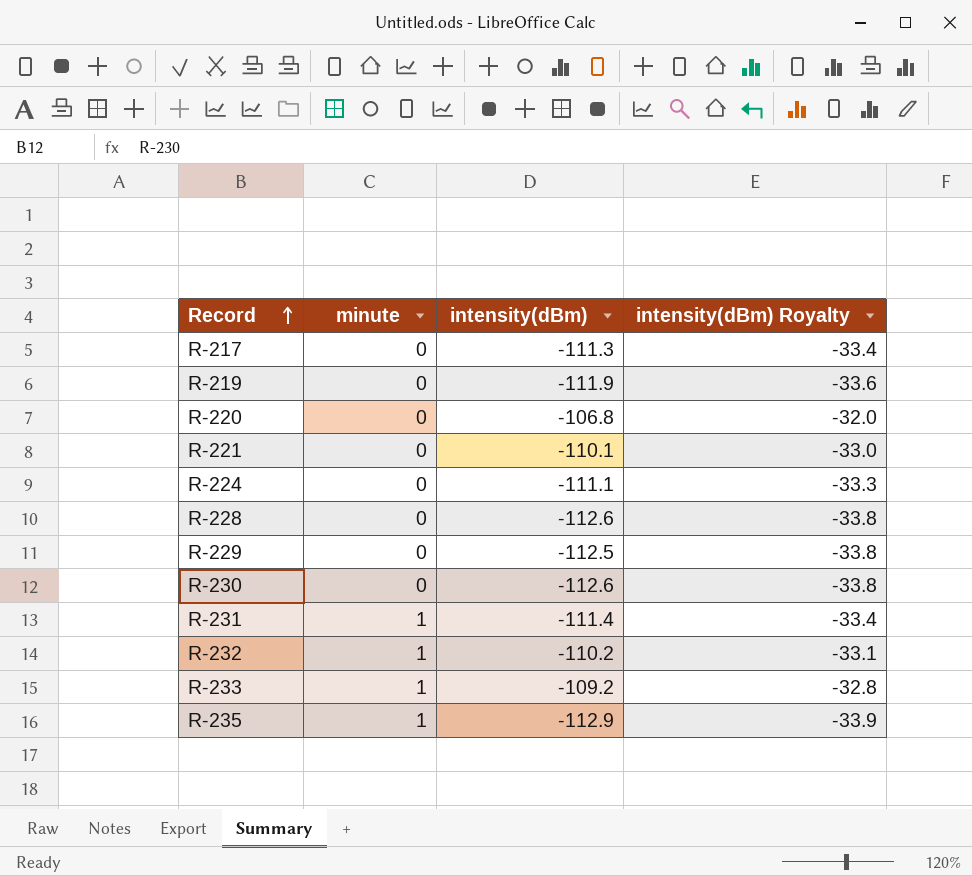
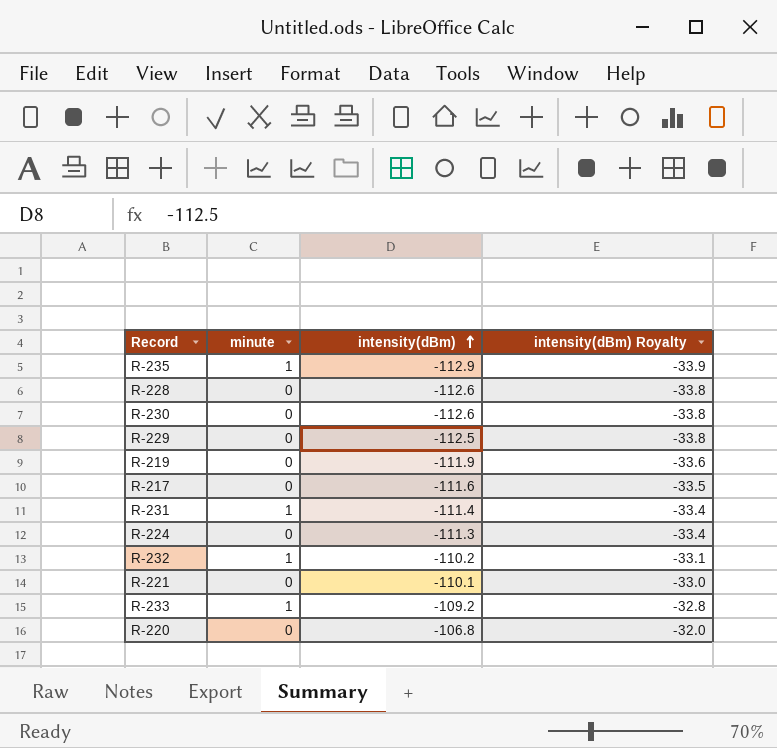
row order: Record ascending -> intensity(dBm) ascending
R-217 | intensity(dBm): -111.3 -> -111.6
R-217 | intensity(dBm) Royalty: -33.4 -> -33.5
R-224 | intensity(dBm): -111.1 -> -111.3
R-224 | intensity(dBm) Royalty: -33.3 -> -33.4

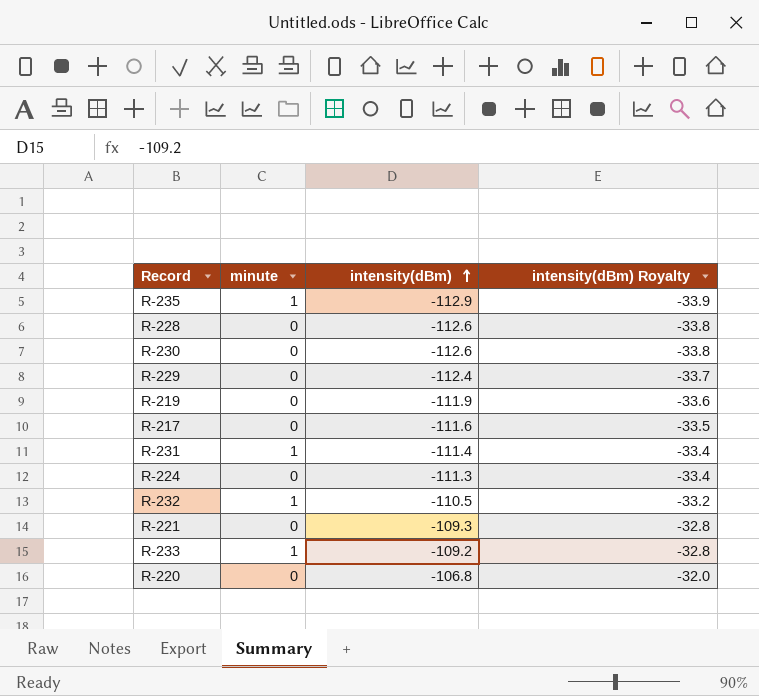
R-229 | intensity(dBm): -112.5 -> -112.4
R-229 | intensity(dBm) Royalty: -33.8 -> -33.7
R-232 | intensity(dBm): -110.2 -> -110.5
R-232 | intensity(dBm) Royalty: -33.1 -> -33.2
R-221 | intensity(dBm): -110.1 -> -109.3
R-221 | intensity(dBm) Royalty: -33.0 -> -32.8

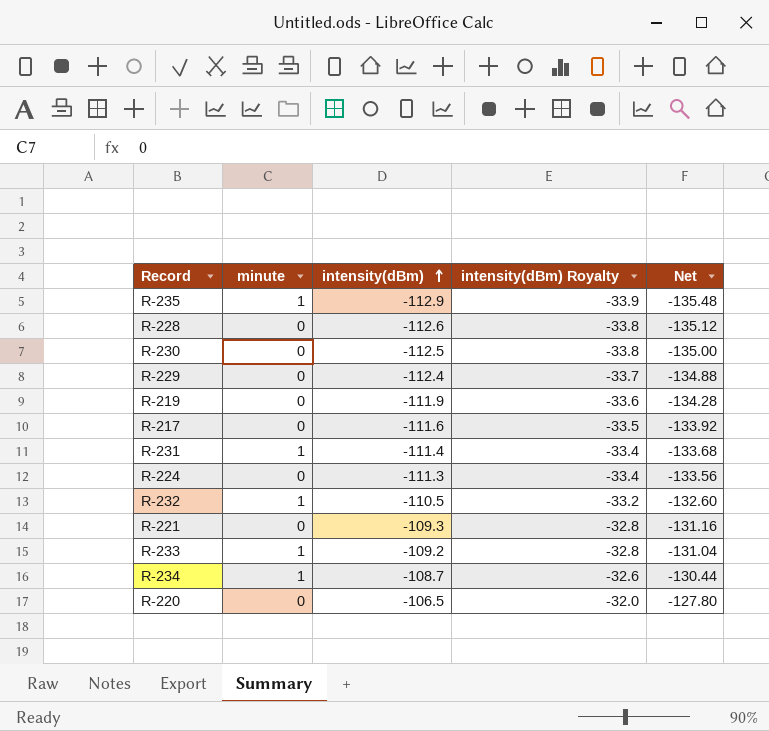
column Net | formula: none -> [intensity(dBm)] * 1.2
R-230 | intensity(dBm): -112.6 -> -112.5
row R-234: none -> 1 | -108.7 | -32.6 | -130.44
R-220 | intensity(dBm): -106.8 -> -106.5

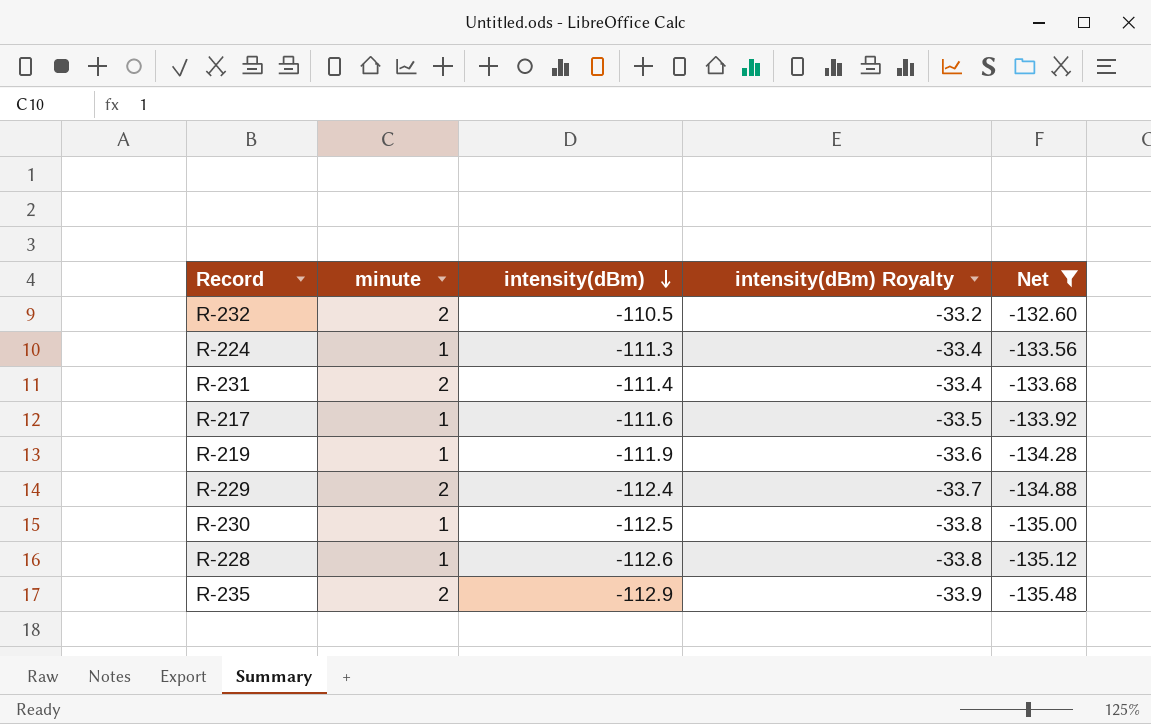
filter: none -> Net <= -132.60
row order: intensity(dBm) ascending -> intensity(dBm) descending
R-232 | minute: 1 -> 2
R-224 | minute: 0 -> 1
R-231 | minute: 1 -> 2
R-217 | minute: 0 -> 1
R-219 | minute: 0 -> 1
R-229 | minute: 0 -> 2
R-230 | minute: 0 -> 1
R-228 | minute: 0 -> 1
R-235 | minute: 1 -> 2

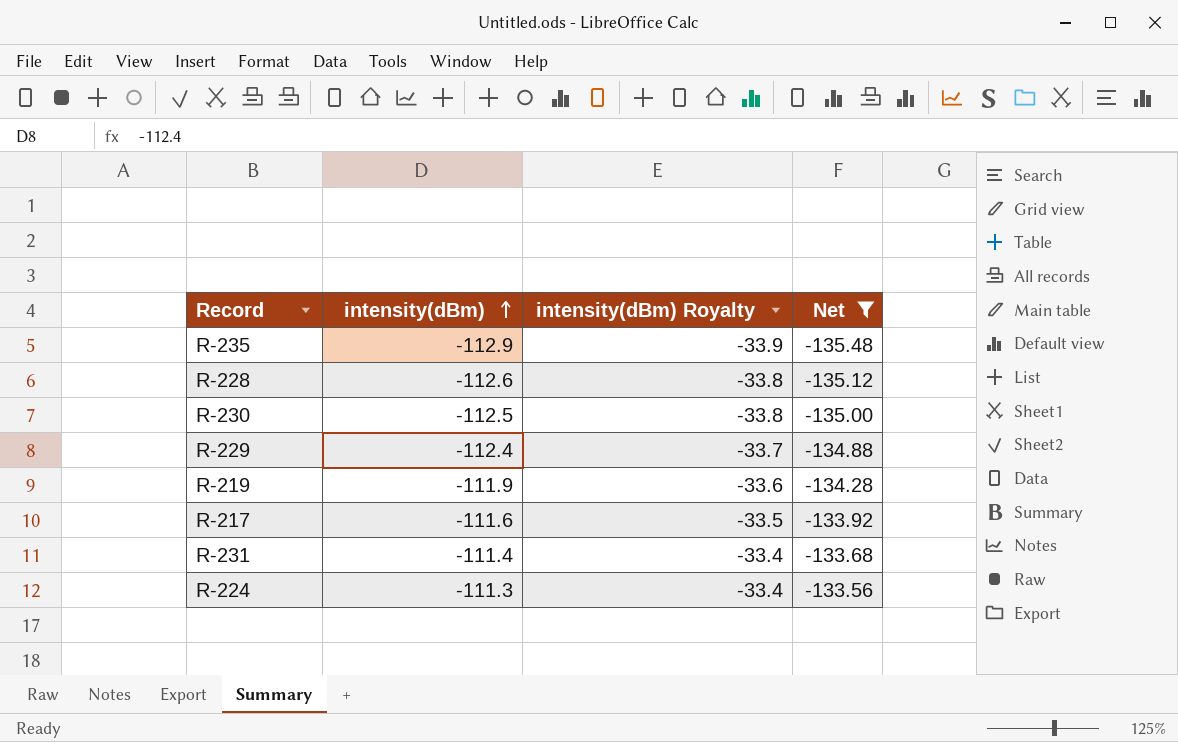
row order: intensity(dBm) descending -> intensity(dBm) ascending
column minute | position: 2 -> none
row R-232: 2 | -110.5 | -33.2 | -132.60 -> none

